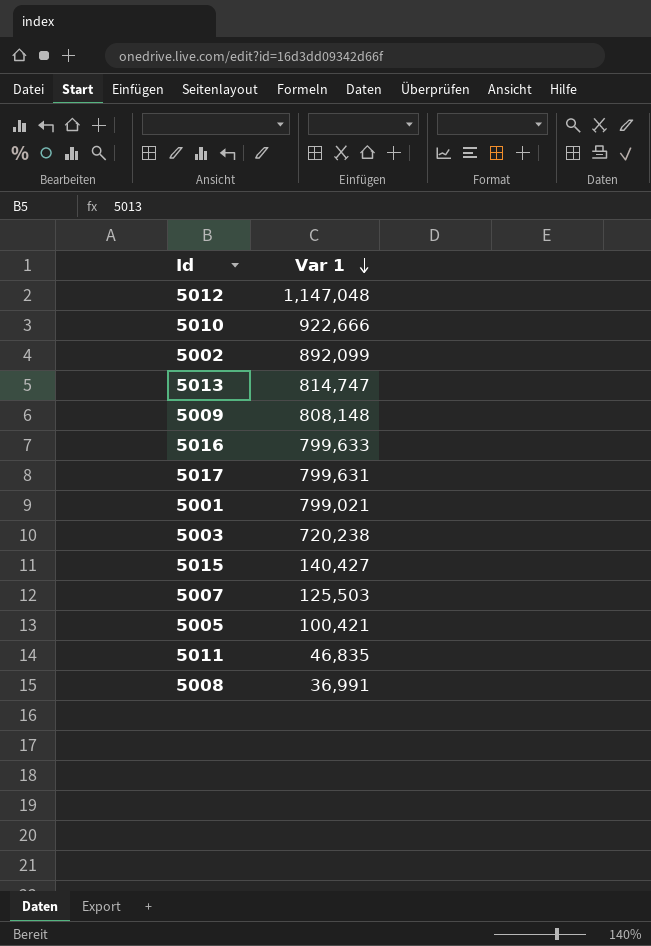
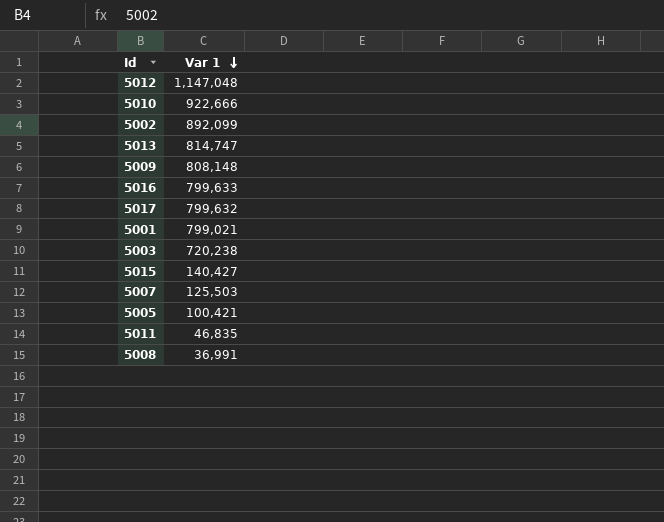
5017 | Var 1: 799,631 -> 799,632

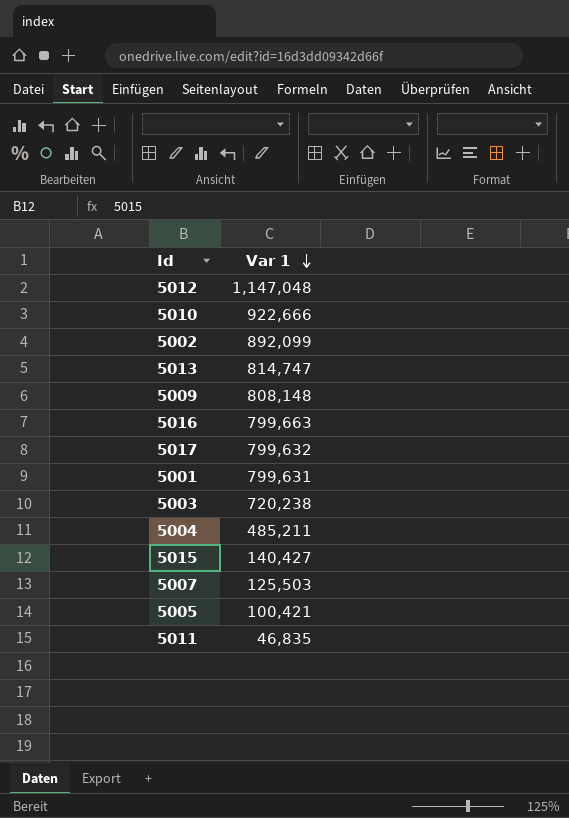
row 5008: 36,991 -> none
5016 | Var 1: 799,633 -> 799,663
5001 | Var 1: 799,021 -> 799,631
row 5004: none -> 485,211

